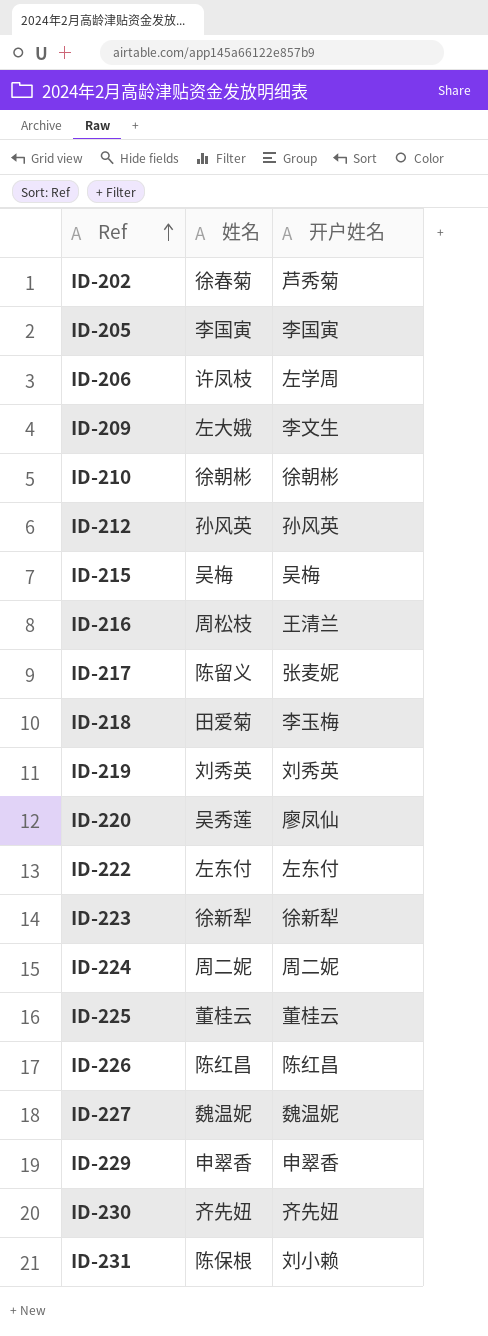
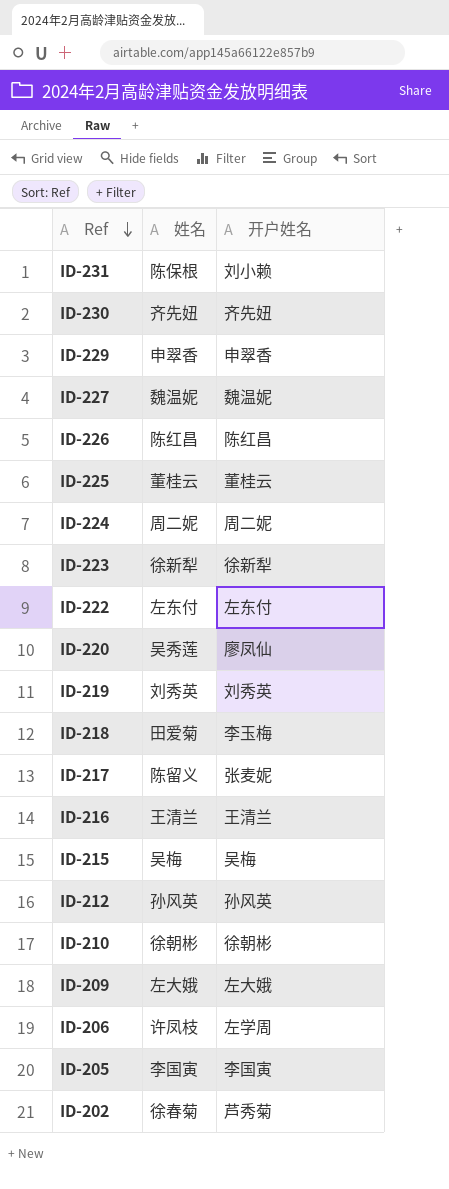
row order: Ref ascending -> Ref descending
ID-216 | 姓名: 周松枝 -> 王清兰
ID-209 | 开户姓名: 李文生 -> 左大娥

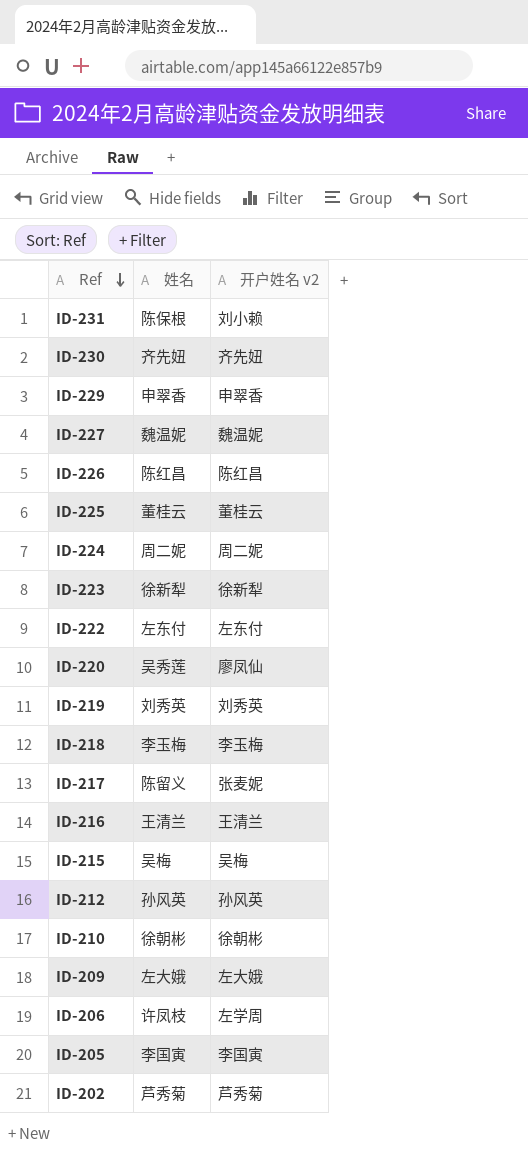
column name: 开户姓名 -> 开户姓名 v2
ID-218 | 姓名: 田爱菊 -> 李玉梅
ID-202 | 姓名: 徐春菊 -> 芦秀菊

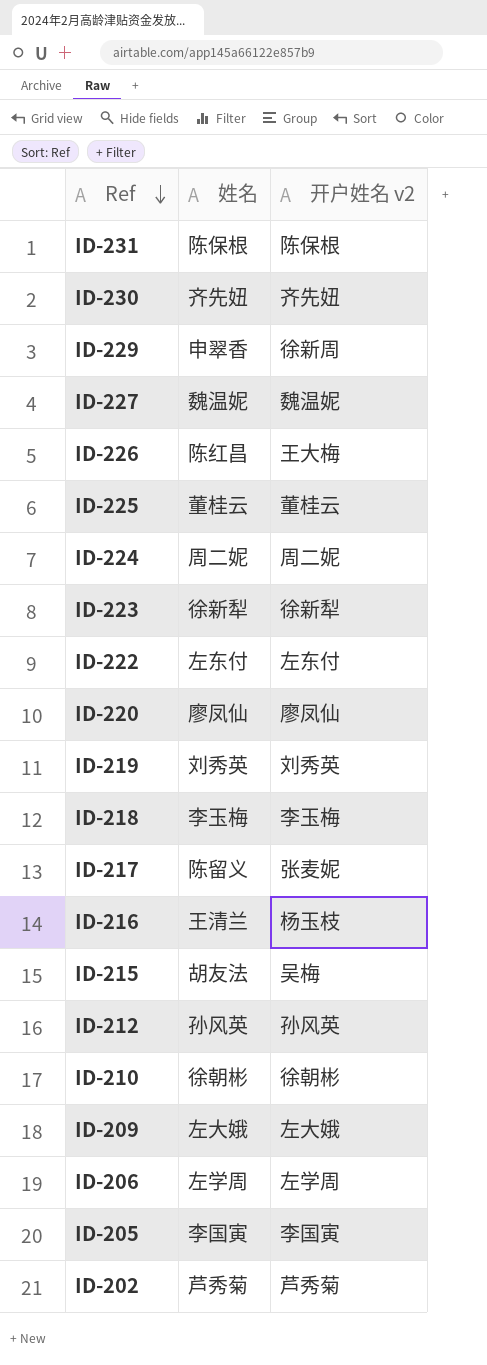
ID-231 | 开户姓名 v2: 刘小赖 -> 陈保根
ID-229 | 开户姓名 v2: 申翠香 -> 徐新周
ID-226 | 开户姓名 v2: 陈红昌 -> 王大梅
ID-220 | 姓名: 吴秀莲 -> 廖凤仙
ID-216 | 开户姓名 v2: 王清兰 -> 杨玉枝
ID-215 | 姓名: 吴梅 -> 胡友法
ID-206 | 姓名: 许凤枝 -> 左学周

